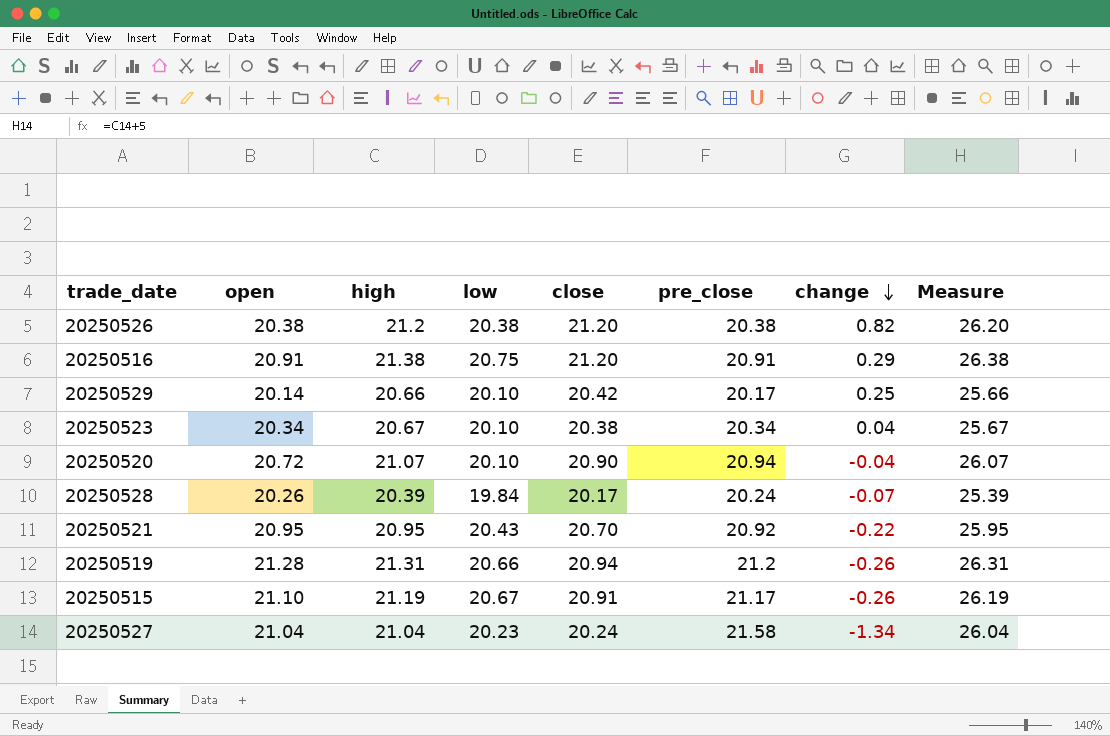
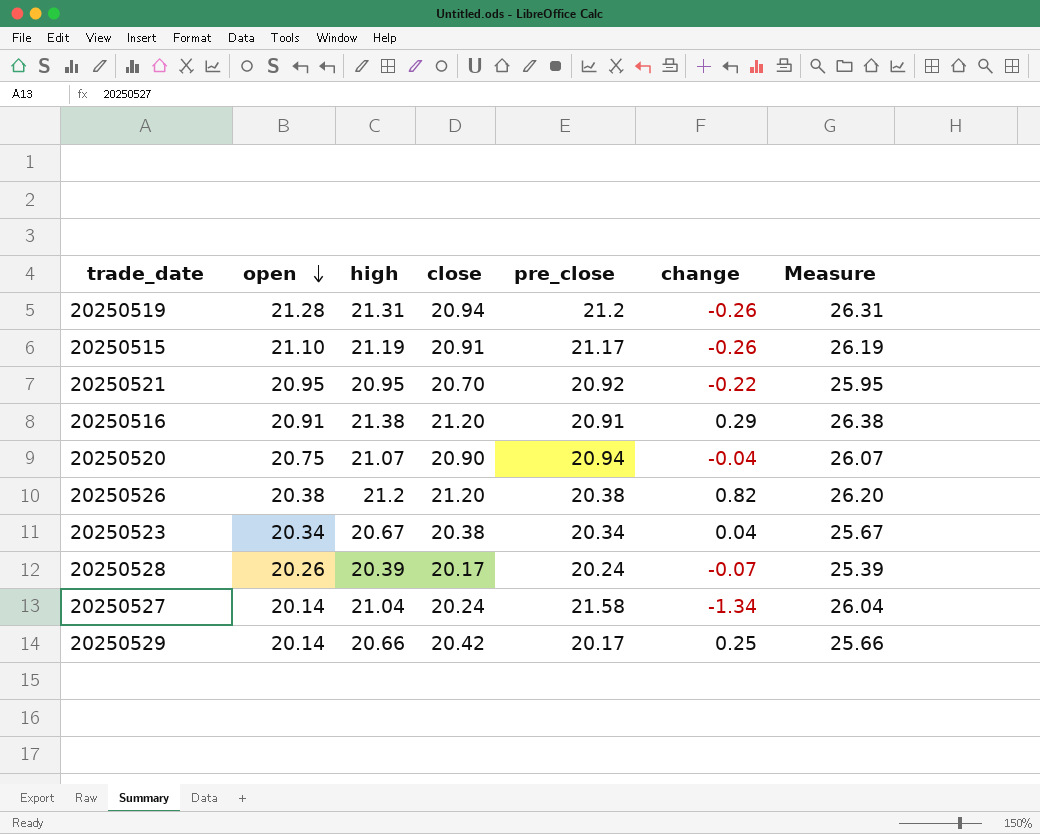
row order: change descending -> open descending
column low | position: 4 -> none
20250520 | open: 20.72 -> 20.75
20250527 | open: 21.04 -> 20.14

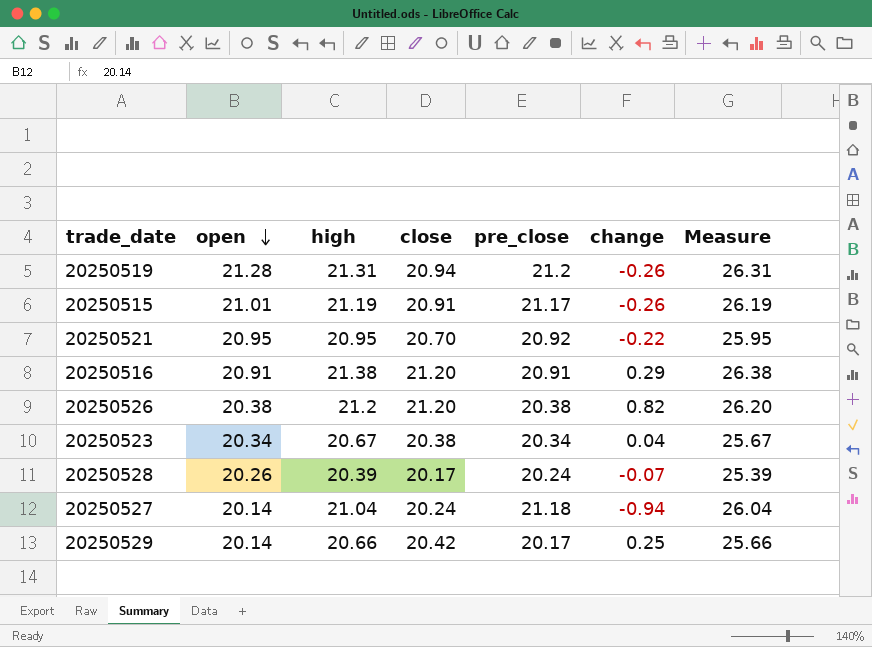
row 20250520: 20.75 | 21.07 | 20.90 | 20.94 | -0.04 | 26.07 -> none
20250515 | open: 21.10 -> 21.01
20250527 | pre_close: 21.58 -> 21.18
20250527 | change: -1.34 -> -0.94

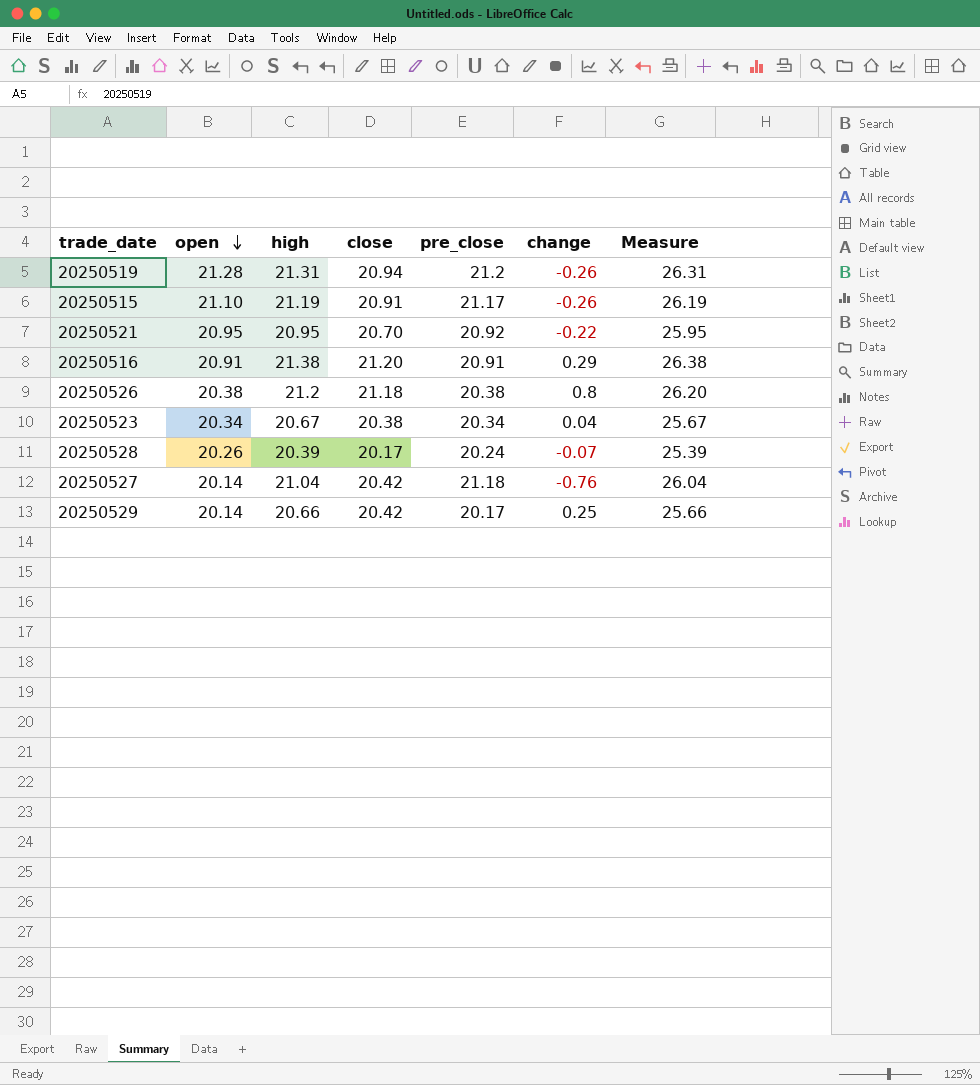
20250515 | open: 21.01 -> 21.10
20250526 | close: 21.20 -> 21.18
20250526 | change: 0.82 -> 0.8
20250527 | close: 20.24 -> 20.42
20250527 | change: -0.94 -> -0.76

